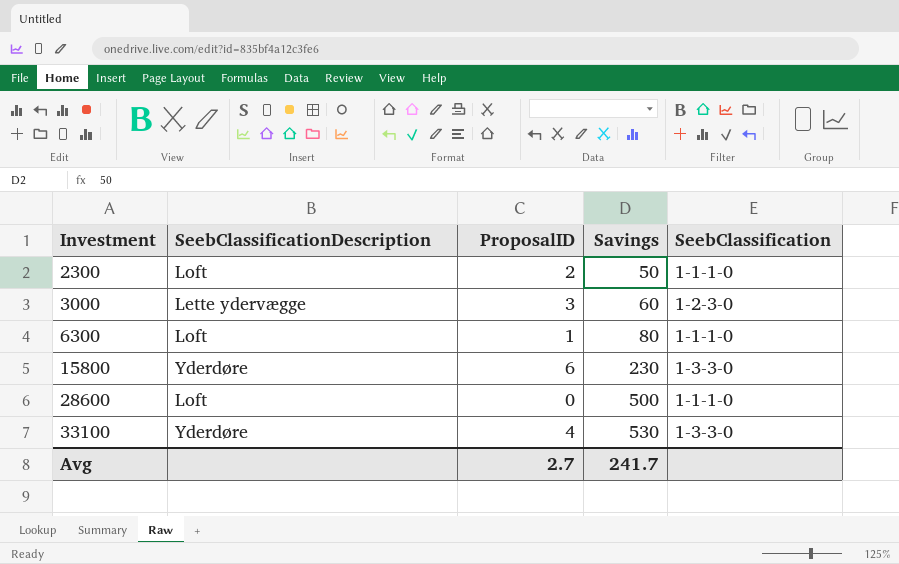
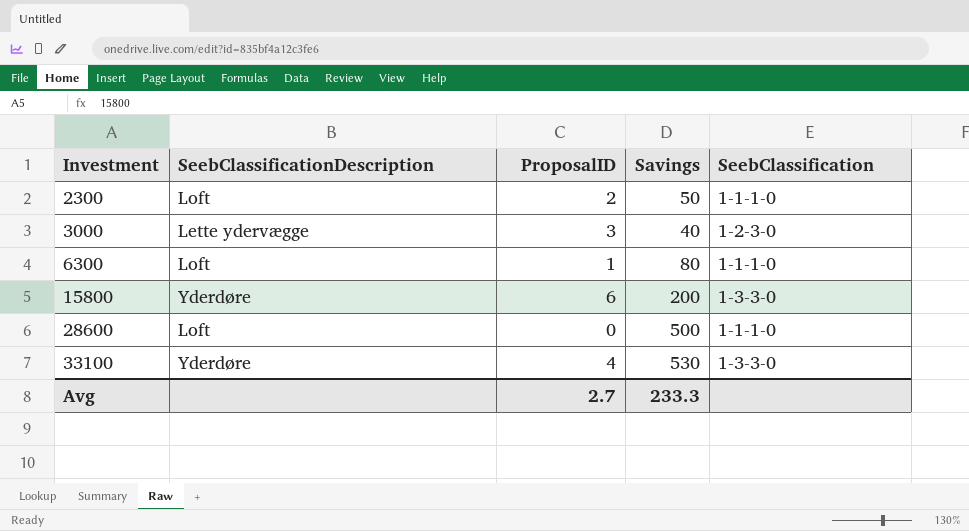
3000 | Savings: 60 -> 40
15800 | Savings: 230 -> 200
Avg | Savings: 241.7 -> 233.3

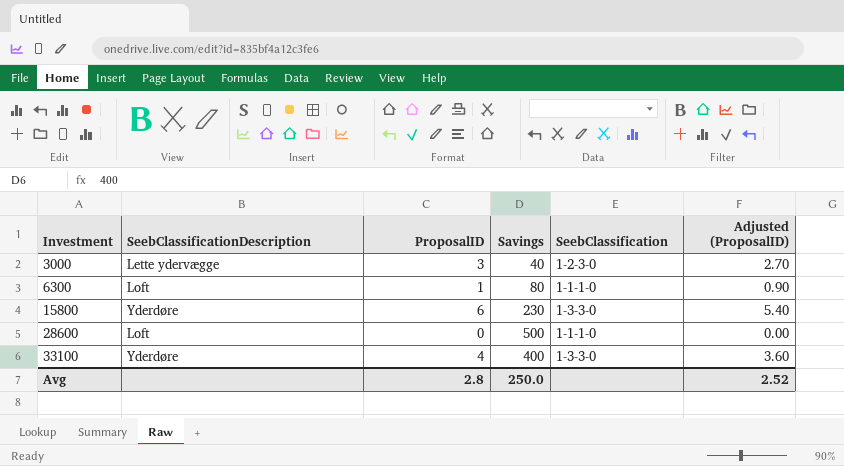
column Adjusted (ProposalID) | formula: none -> [ProposalID] * 0.9
row 2300: Loft | 2 | 50 | 1-1-1-0 -> none
15800 | Savings: 200 -> 230
33100 | Savings: 530 -> 400
Avg | ProposalID: 2.7 -> 2.8
Avg | Savings: 233.3 -> 250.0

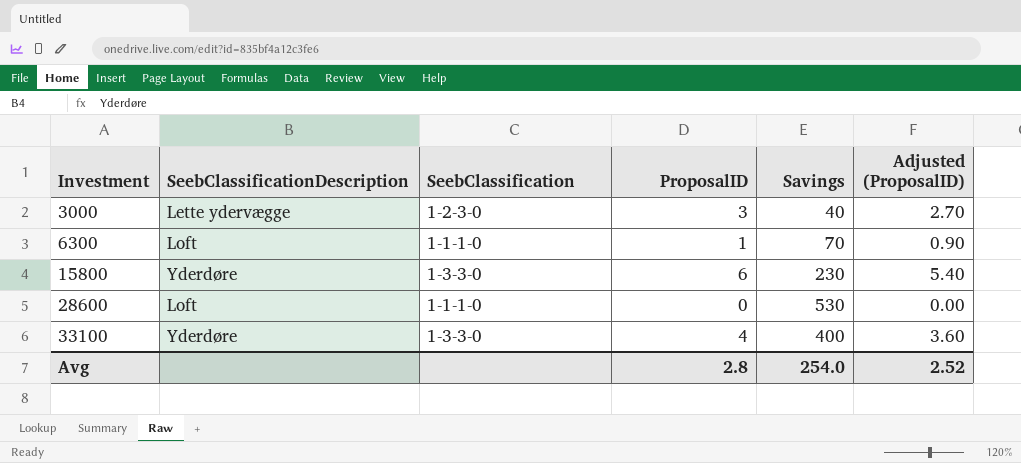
column SeebClassification | position: 5 -> 3
6300 | Savings: 80 -> 70
28600 | Savings: 500 -> 530
Avg | Savings: 250.0 -> 254.0

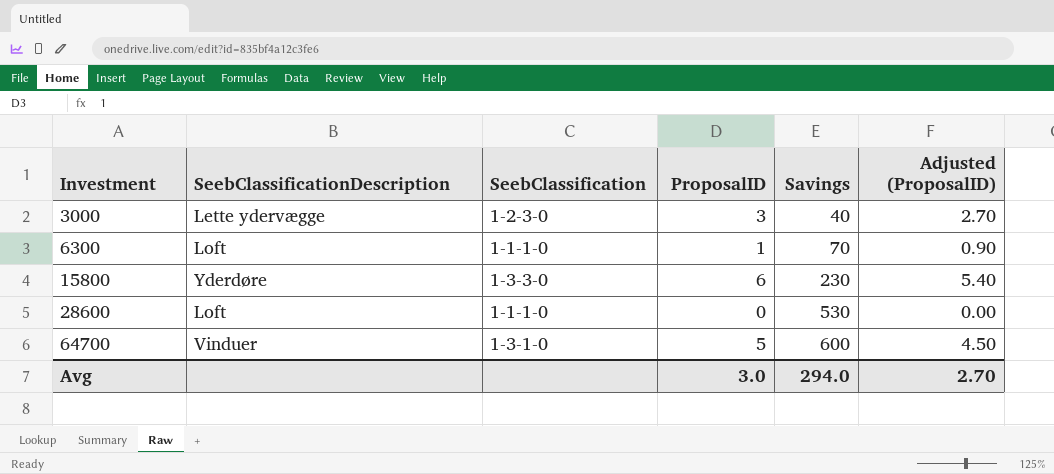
row 33100: Yderdøre | 1-3-3-0 | 4 | 400 | 3.60 -> none
row 64700: none -> Vinduer | 1-3-1-0 | 5 | 600 | 4.50
Avg | ProposalID: 2.8 -> 3.0
Avg | Savings: 254.0 -> 294.0
Avg | Adjusted (ProposalID): 2.52 -> 2.70

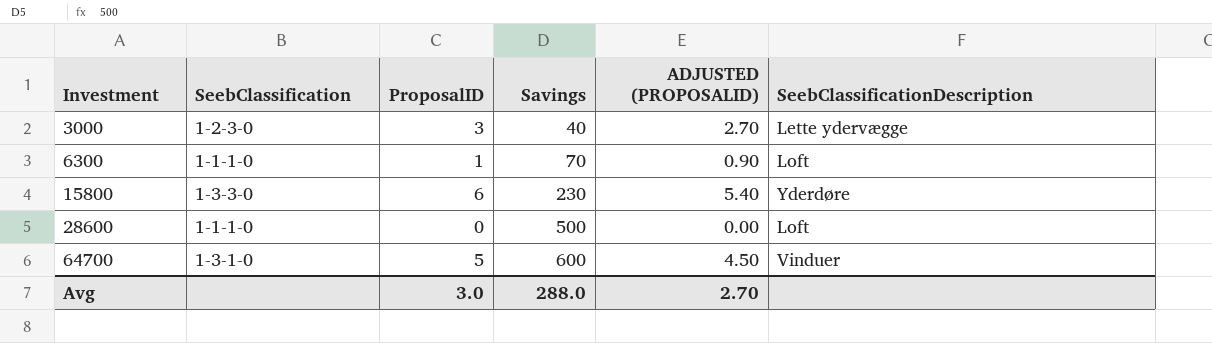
column name: Adjusted (ProposalID) -> ADJUSTED (PROPOSALID)
column SeebClassificationDescription | position: 2 -> 6
28600 | Savings: 530 -> 500
Avg | Savings: 294.0 -> 288.0

